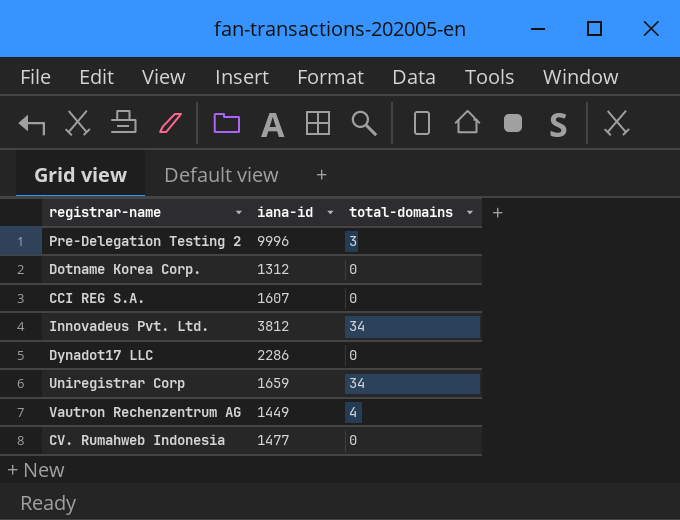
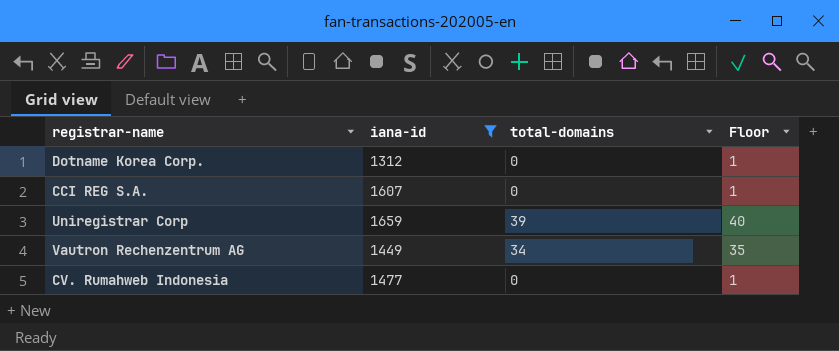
filter: none -> iana-id <= 1659
column Floor | formula: none -> [total-domains] + 1
Uniregistrar Corp | total-domains: 34 -> 39
Vautron Rechenzentrum AG | total-domains: 4 -> 34

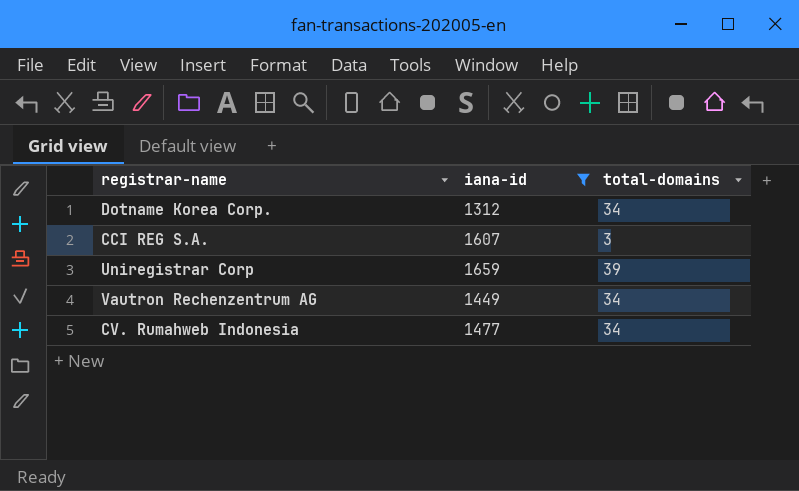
column Floor | formula: [total-domains] + 1 -> none
Dotname Korea Corp. | total-domains: 0 -> 34
CCI REG S.A. | total-domains: 0 -> 3
CV. Rumahweb Indonesia | total-domains: 0 -> 34

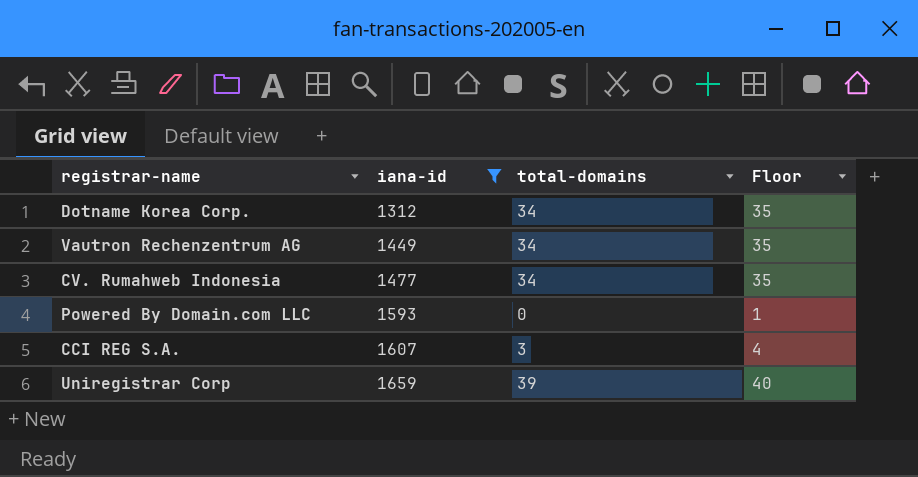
row order: none -> iana-id ascending
column Floor | formula: none -> [total-domains] + 1
row Powered By Domain.com LLC: none -> 1593 | 0 | 1

